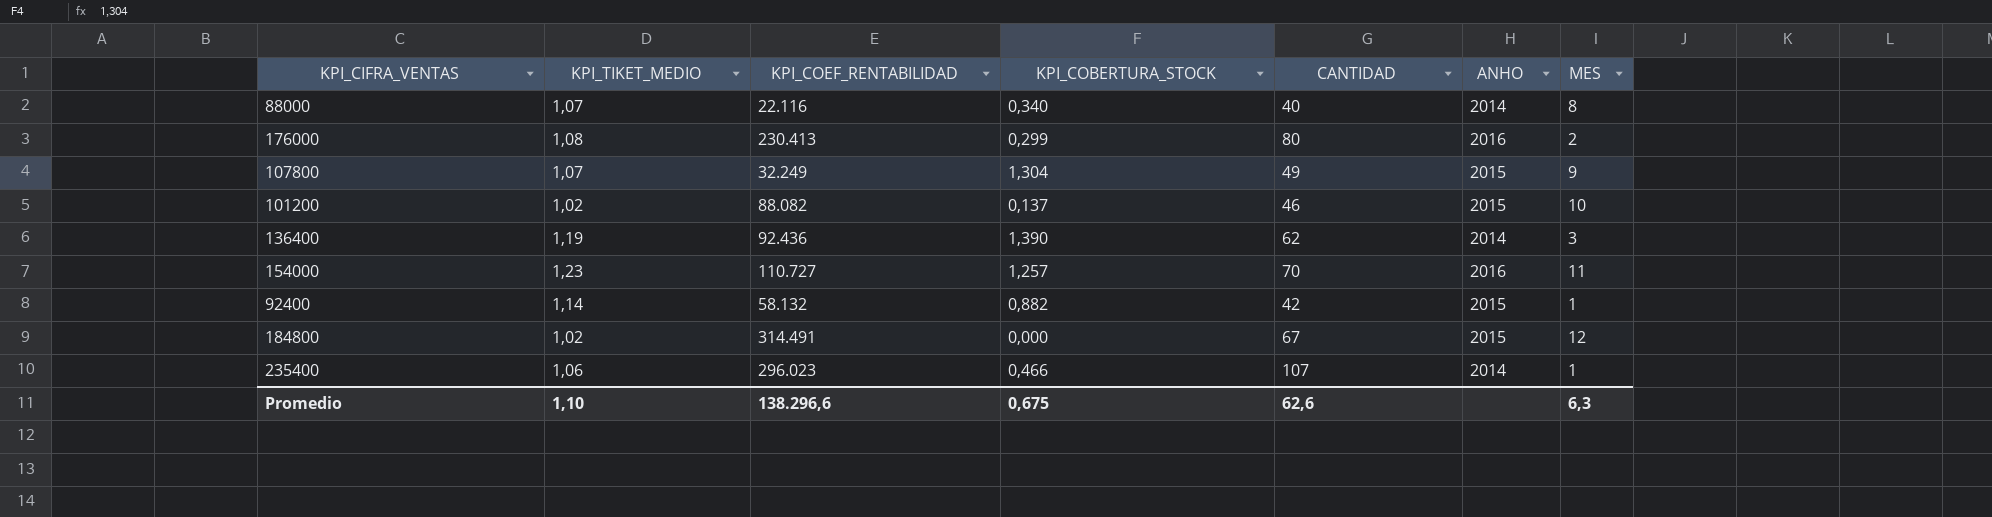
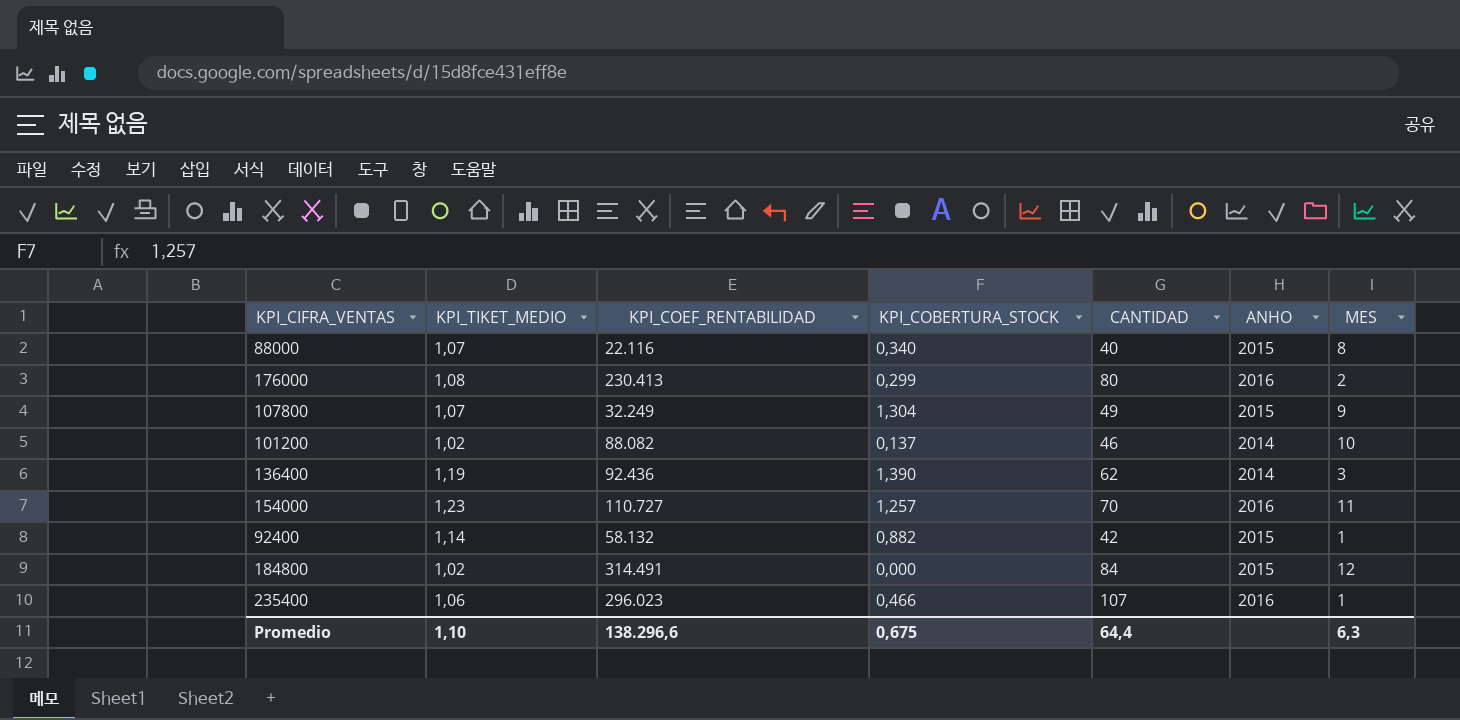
88000 | ANHO: 2014 -> 2015
101200 | ANHO: 2015 -> 2014
184800 | CANTIDAD: 67 -> 84
235400 | ANHO: 2014 -> 2016
Promedio | CANTIDAD: 62,6 -> 64,4

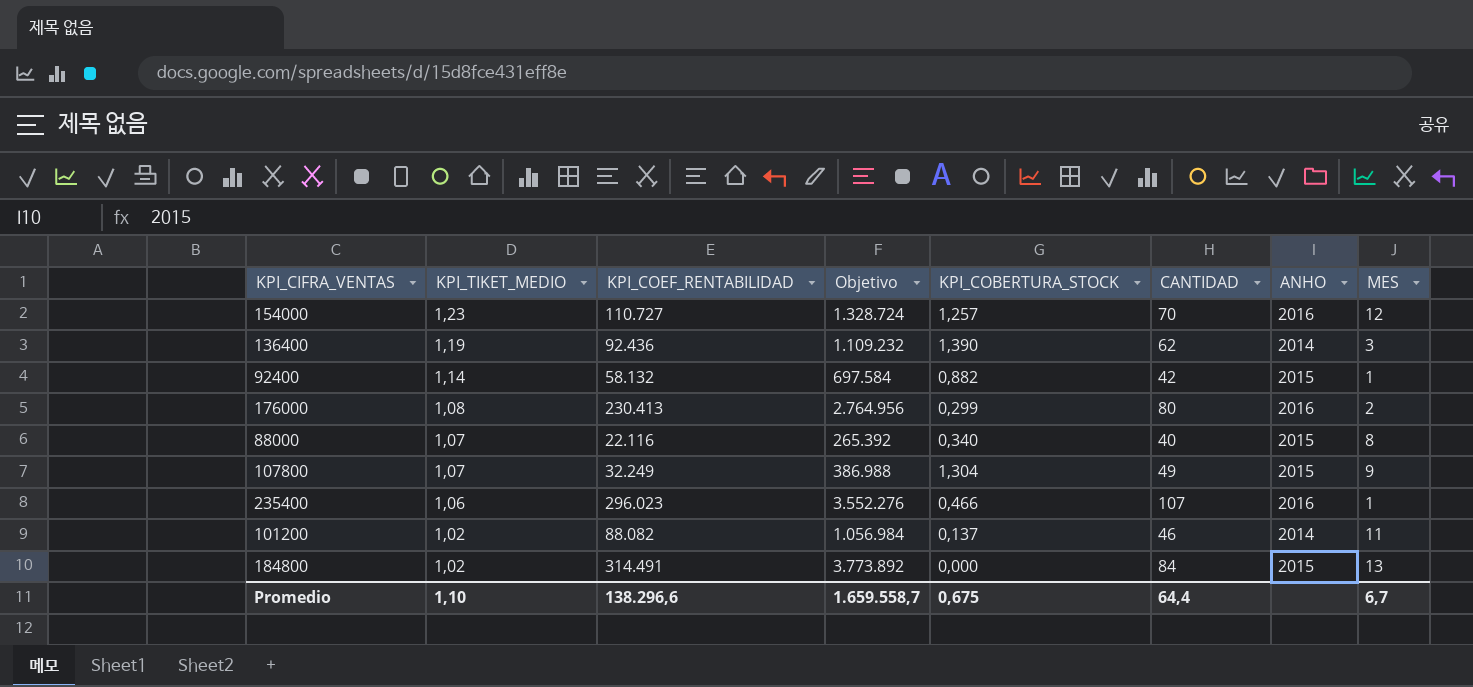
row order: none -> KPI_TIKET_MEDIO descending
column Objetivo | formula: none -> [KPI_COEF_RENTABILIDAD] * 12
154000 | MES: 11 -> 12
101200 | MES: 10 -> 11
184800 | MES: 12 -> 13
Promedio | MES: 6,3 -> 6,7

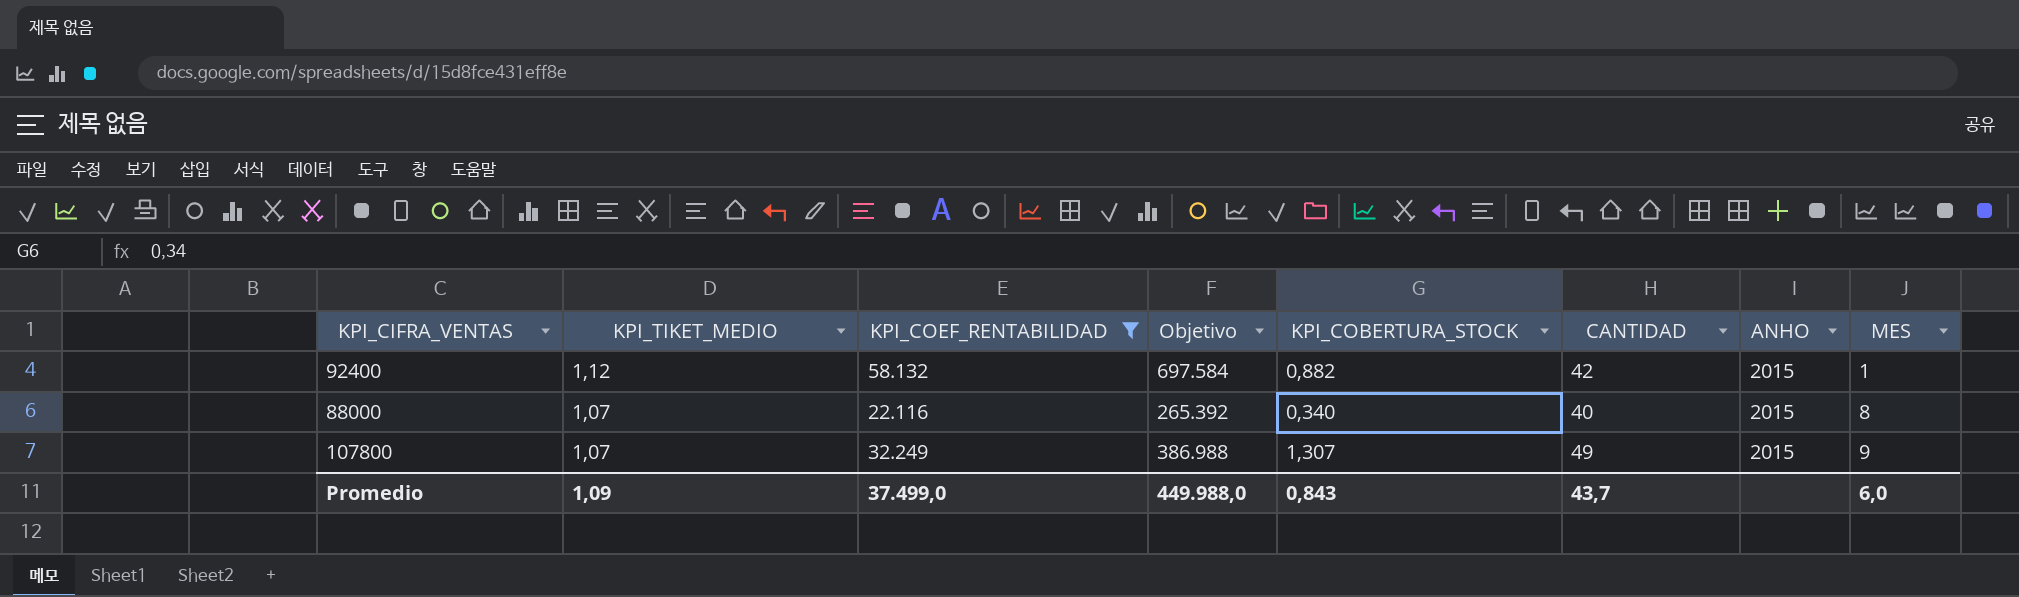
filter: none -> KPI_COEF_RENTABILIDAD <= 58.132
92400 | KPI_TIKET_MEDIO: 1,14 -> 1,12
107800 | KPI_COBERTURA_STOCK: 1,304 -> 1,307
Promedio | KPI_TIKET_MEDIO: 1,10 -> 1,09
Promedio | KPI_COEF_RENTABILIDAD: 138.296,6 -> 37.499,0
Promedio | Objetivo: 1.659.558,7 -> 449.988,0
Promedio | KPI_COBERTURA_STOCK: 0,675 -> 0,843
Promedio | CANTIDAD: 64,4 -> 43,7
Promedio | MES: 6,7 -> 6,0

